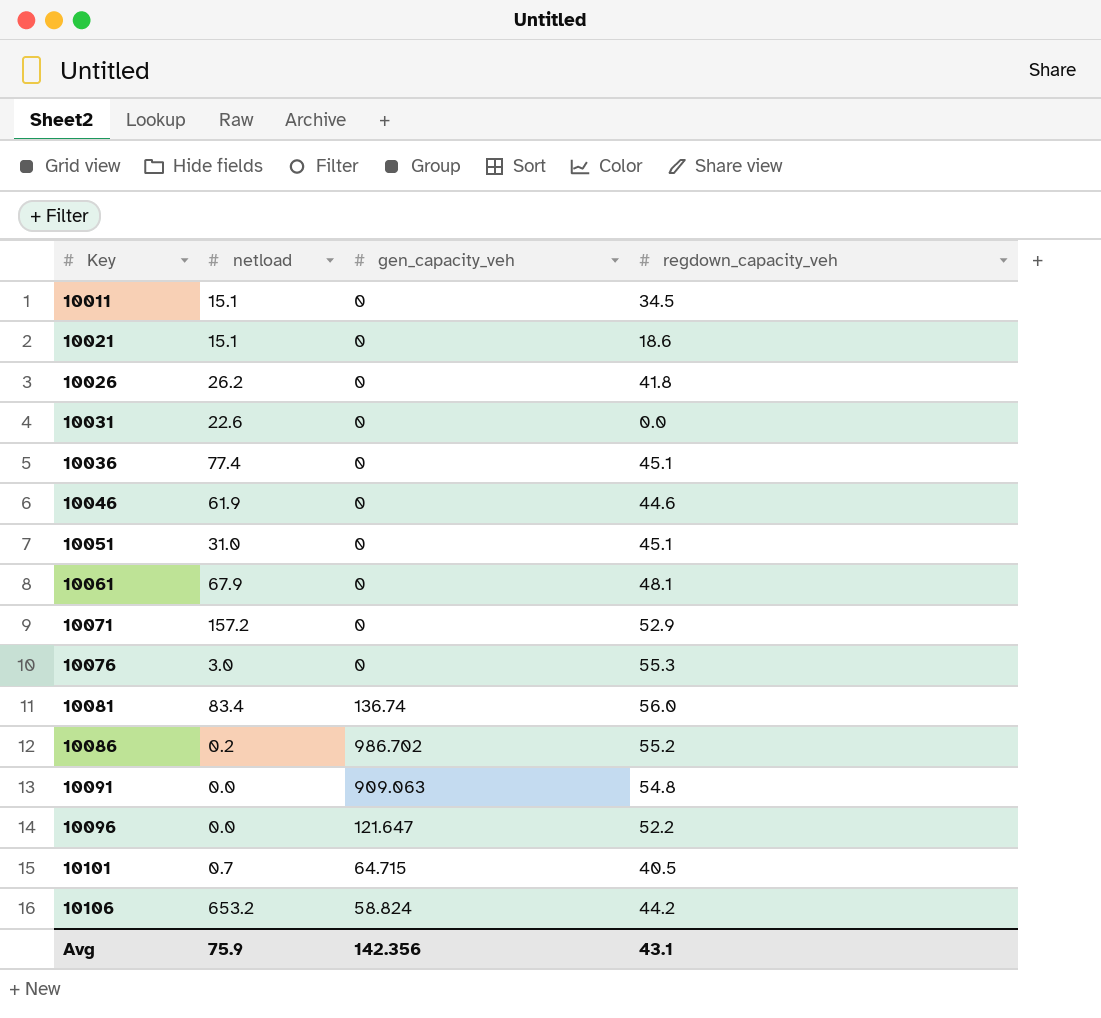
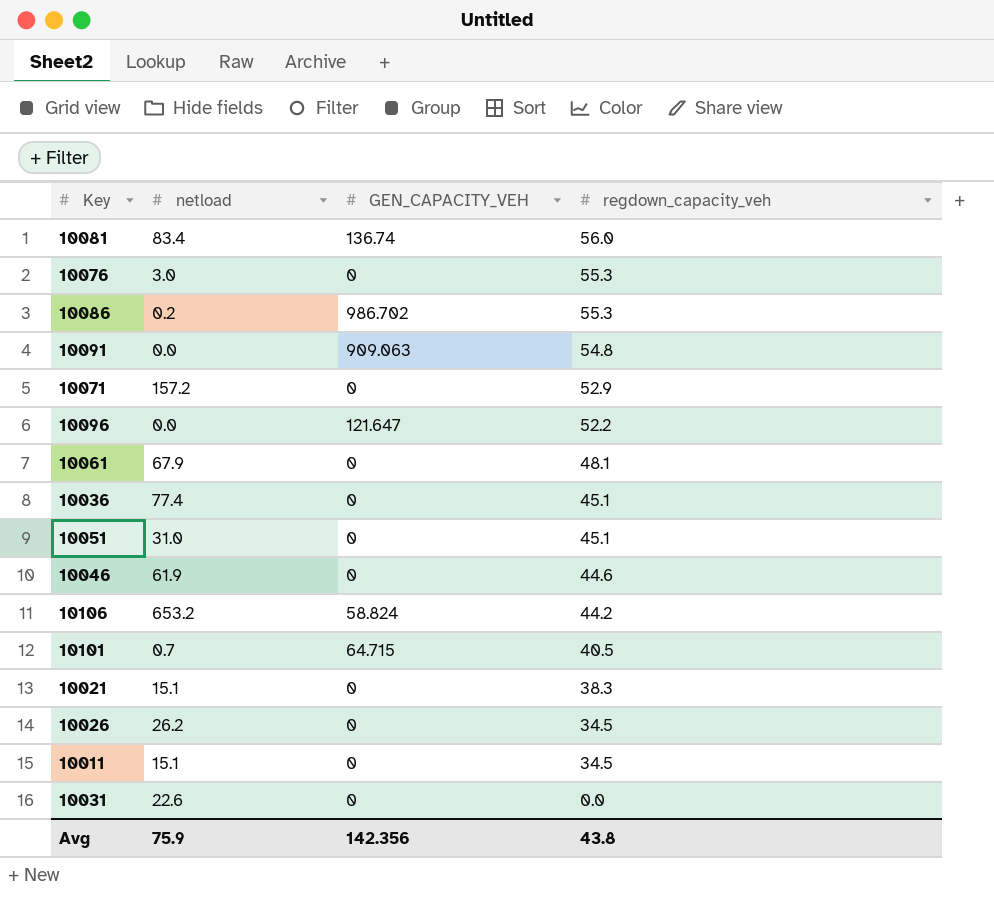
row order: Key ascending -> regdown_capacity_veh descending
column name: gen_capacity_veh -> GEN_CAPACITY_VEH
10086 | regdown_capacity_veh: 55.2 -> 55.3
10021 | regdown_capacity_veh: 18.6 -> 38.3
10026 | regdown_capacity_veh: 41.8 -> 34.5
Avg | regdown_capacity_veh: 43.1 -> 43.8

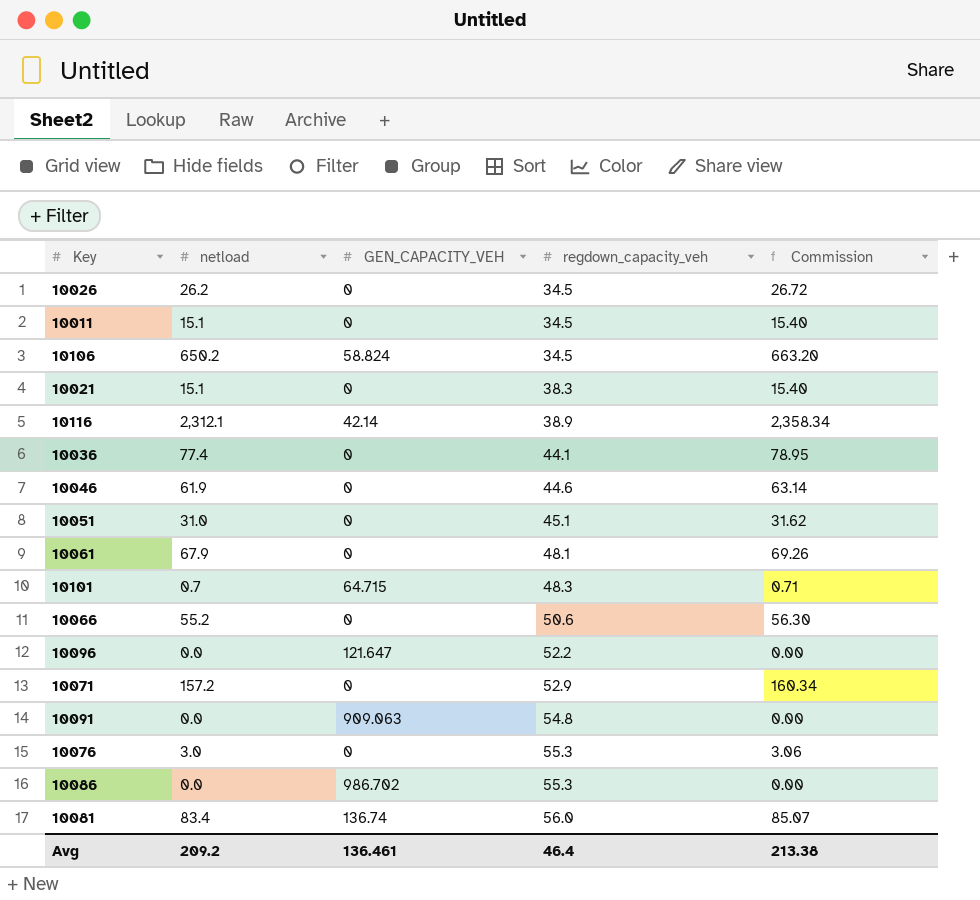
row order: regdown_capacity_veh descending -> regdown_capacity_veh ascending
column Commission | formula: none -> [netload] * 1.02
row 10031: 22.6 | 0 | 0.0 -> none
10106 | netload: 653.2 -> 650.2
10106 | regdown_capacity_veh: 44.2 -> 34.5
row 10116: none -> 2,312.1 | 42.14 | 38.9 | 2,358.34
10036 | regdown_capacity_veh: 45.1 -> 44.1
10101 | regdown_capacity_veh: 40.5 -> 48.3
row 10066: none -> 55.2 | 0 | 50.6 | 56.30
10086 | netload: 0.2 -> 0.0
Avg | netload: 75.9 -> 209.2
Avg | GEN_CAPACITY_VEH: 142.356 -> 136.461
Avg | regdown_capacity_veh: 43.8 -> 46.4

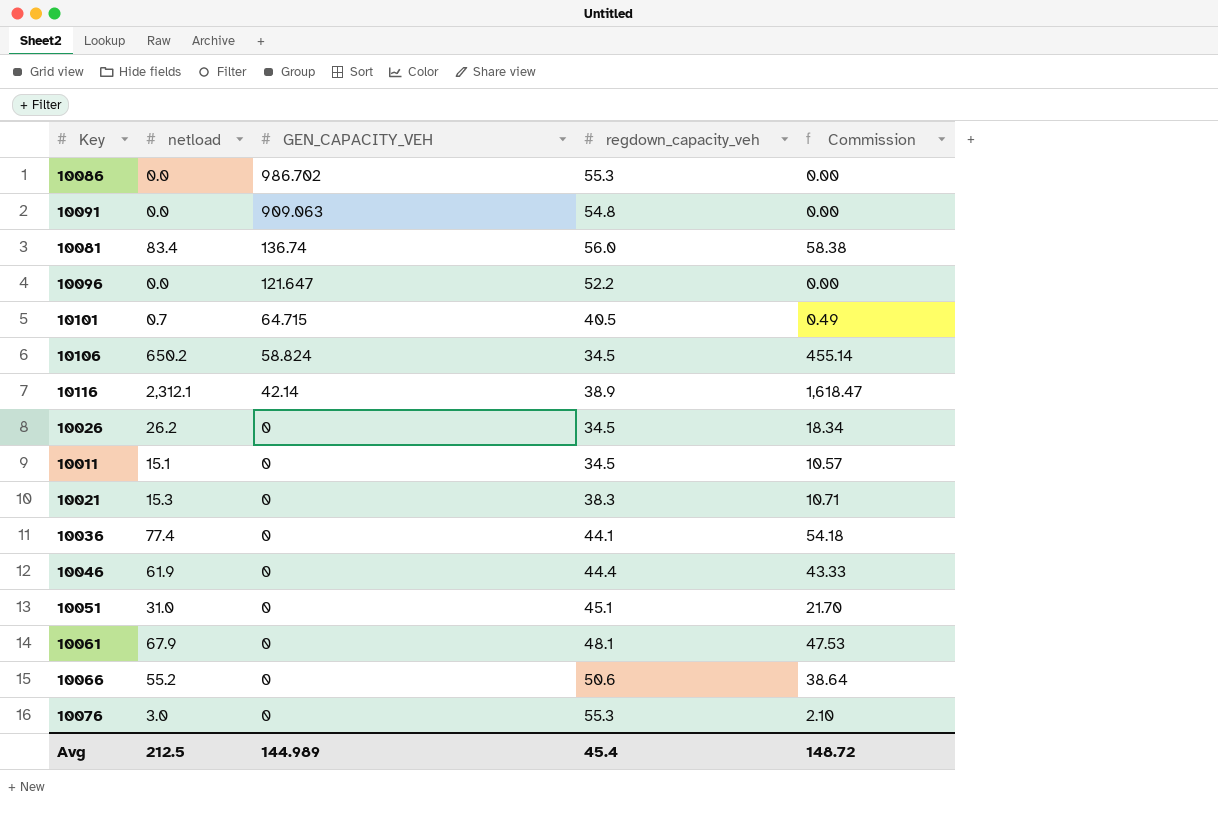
row order: regdown_capacity_veh ascending -> GEN_CAPACITY_VEH descending
column Commission | formula: [netload] * 1.02 -> [netload] * 0.7
row 10071: 157.2 | 0 | 52.9 | 160.34 -> none
10101 | regdown_capacity_veh: 48.3 -> 40.5
10021 | netload: 15.1 -> 15.3
10046 | regdown_capacity_veh: 44.6 -> 44.4
Avg | netload: 209.2 -> 212.5
Avg | GEN_CAPACITY_VEH: 136.461 -> 144.989
Avg | regdown_capacity_veh: 46.4 -> 45.4
Avg | Commission: 213.38 -> 148.72

